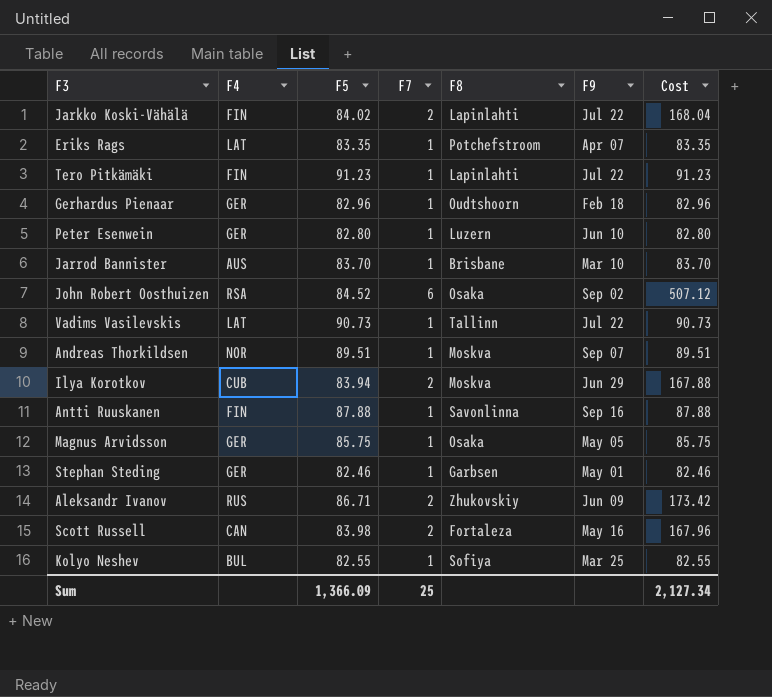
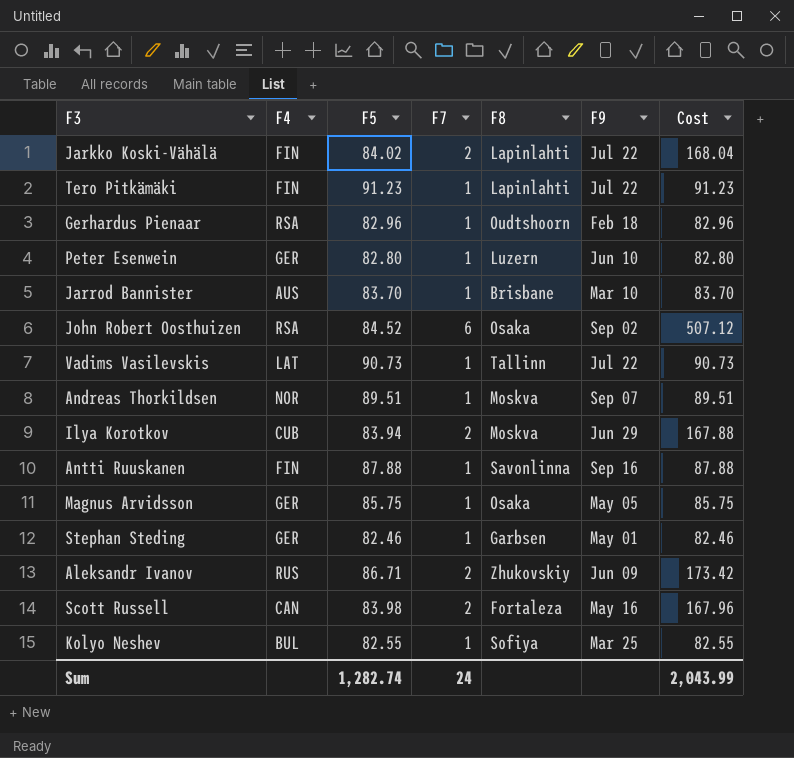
row Eriks Rags: LAT | 83.35 | 1 | Potchefstroom | Apr 07 | 83.35 -> none
Gerhardus Pienaar | F4: GER -> RSA
Sum | F5: 1,366.09 -> 1,282.74
Sum | F7: 25 -> 24
Sum | Cost: 2,127.34 -> 2,043.99

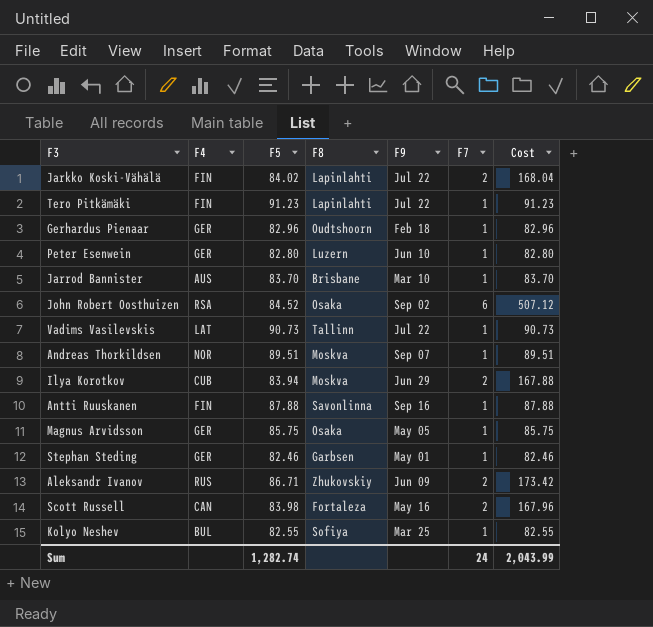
column F7 | position: 4 -> 6
Gerhardus Pienaar | F4: RSA -> GER

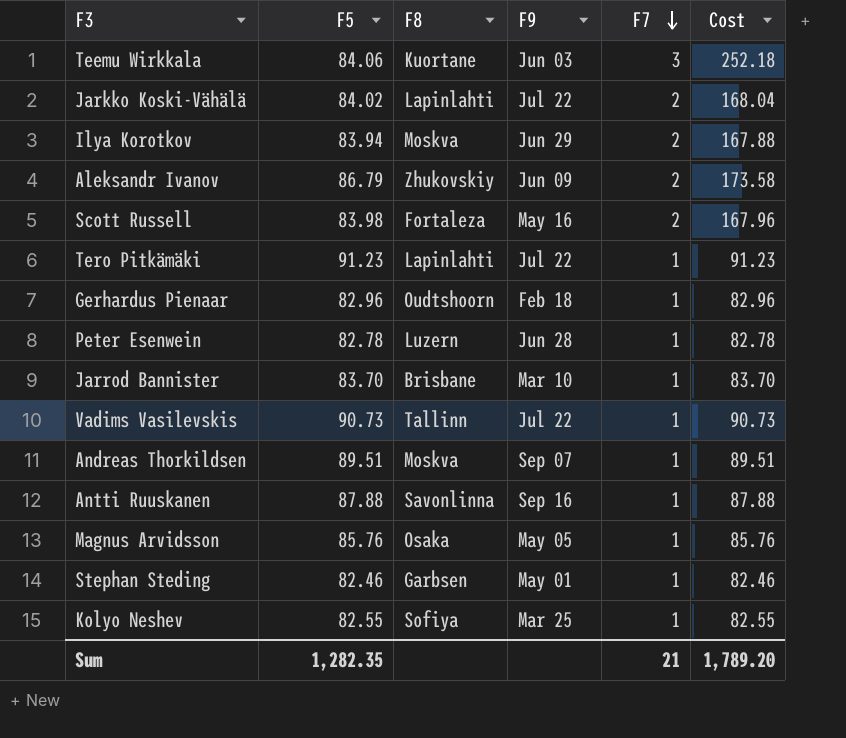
row order: none -> F7 descending
column F4 | position: 2 -> none
row John Robert Oosthuizen: RSA | 84.52 | Osaka | Sep 02 | 6 | 507.12 -> none
row Teemu Wirkkala: none -> 84.06 | Kuortane | Jun 03 | 3 | 252.18
Aleksandr Ivanov | F5: 86.71 -> 86.79
Aleksandr Ivanov | Cost: 173.42 -> 173.58
Peter Esenwein | F5: 82.80 -> 82.78
Peter Esenwein | F9: Jun 10 -> Jun 28
Peter Esenwein | Cost: 82.80 -> 82.78
Magnus Arvidsson | F5: 85.75 -> 85.76
Magnus Arvidsson | Cost: 85.75 -> 85.76
Sum | F5: 1,282.74 -> 1,282.35
Sum | F7: 24 -> 21
Sum | Cost: 2,043.99 -> 1,789.20

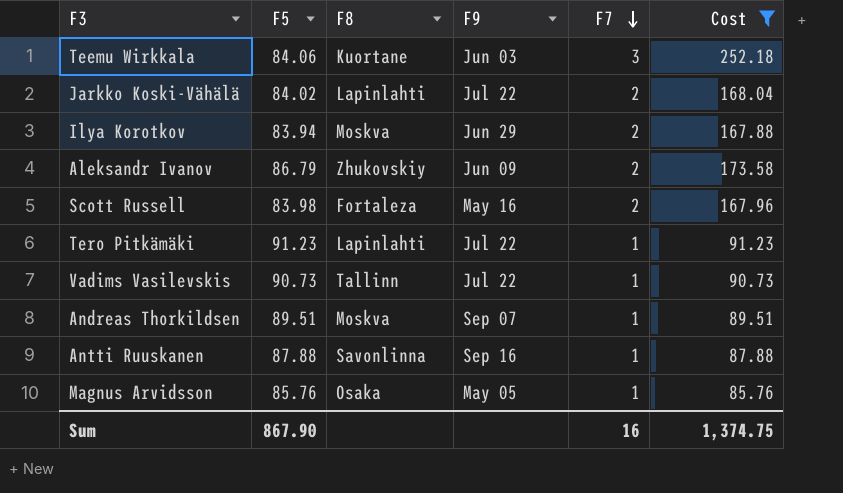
filter: none -> Cost >= 85.76
Sum | F5: 1,282.35 -> 867.90
Sum | F7: 21 -> 16
Sum | Cost: 1,789.20 -> 1,374.75

